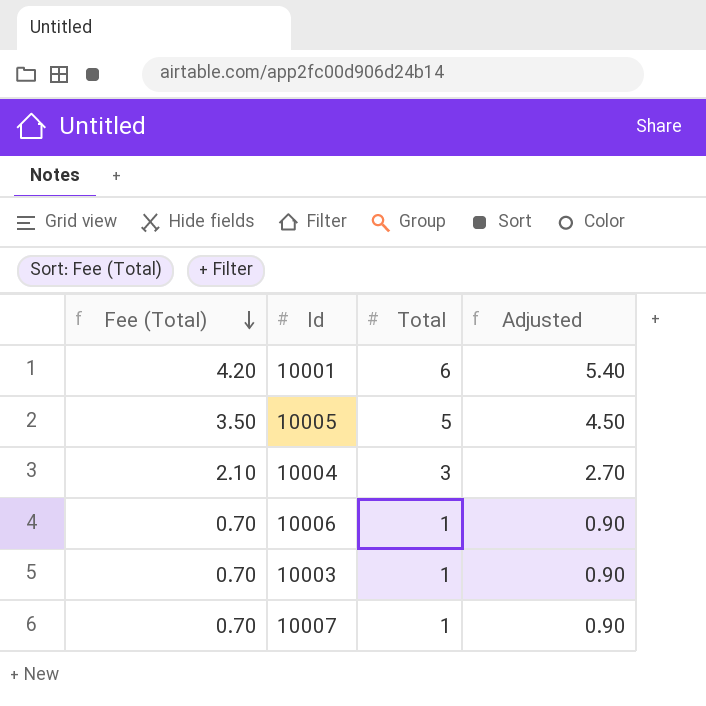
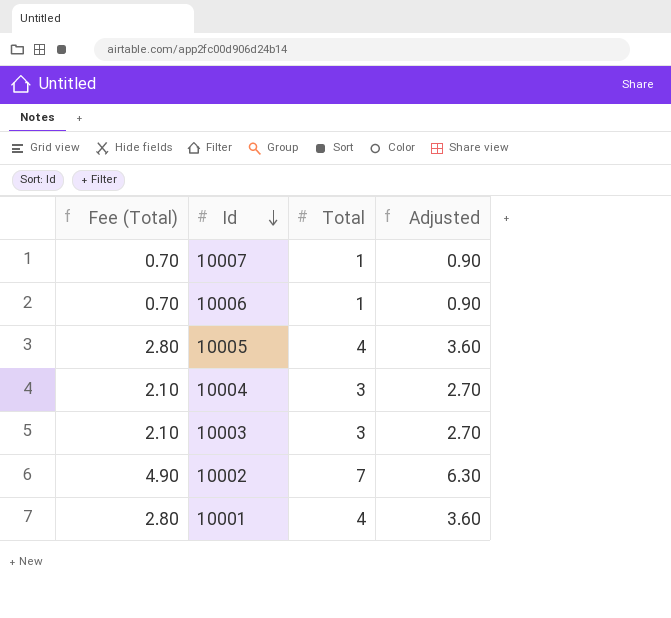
row order: Fee (Total) descending -> Id descending
10005 | Fee (Total): 3.50 -> 2.80
10005 | Total: 5 -> 4
10005 | Adjusted: 4.50 -> 3.60
10003 | Fee (Total): 0.70 -> 2.10
10003 | Total: 1 -> 3
10003 | Adjusted: 0.90 -> 2.70
row 10002: none -> 4.90 | 7 | 6.30
10001 | Fee (Total): 4.20 -> 2.80
10001 | Total: 6 -> 4
10001 | Adjusted: 5.40 -> 3.60

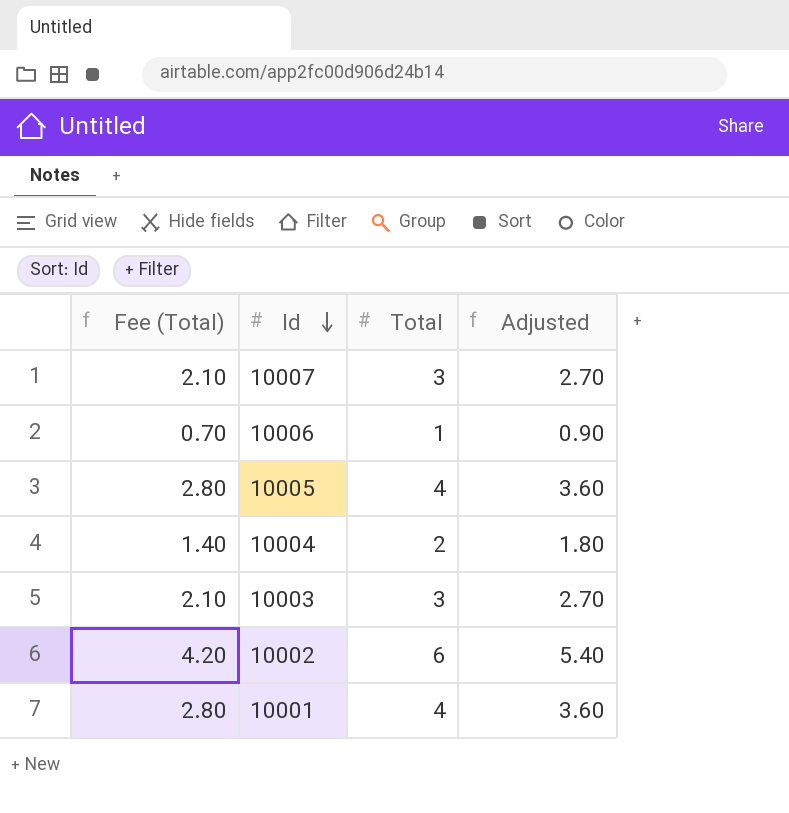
10007 | Fee (Total): 0.70 -> 2.10
10007 | Total: 1 -> 3
10007 | Adjusted: 0.90 -> 2.70
10004 | Fee (Total): 2.10 -> 1.40
10004 | Total: 3 -> 2
10004 | Adjusted: 2.70 -> 1.80
10002 | Fee (Total): 4.90 -> 4.20
10002 | Total: 7 -> 6
10002 | Adjusted: 6.30 -> 5.40

